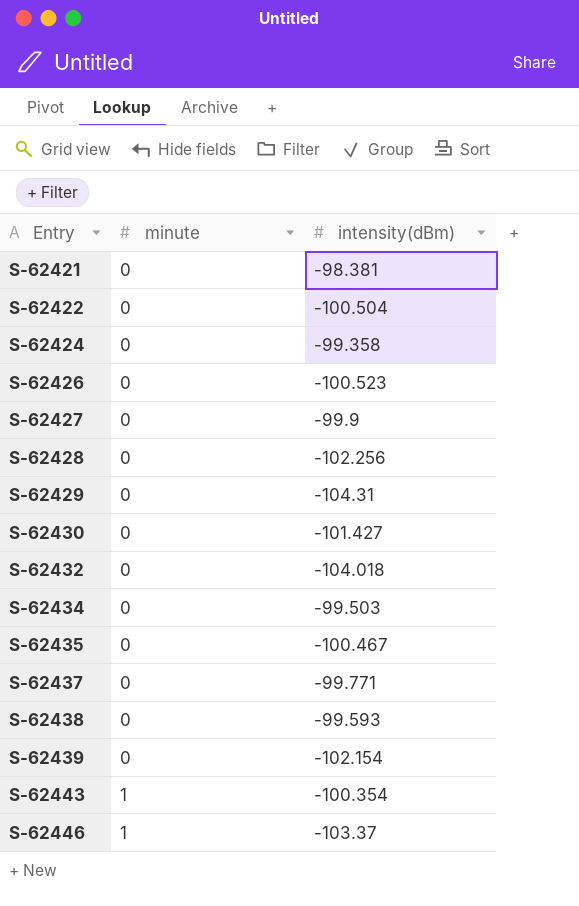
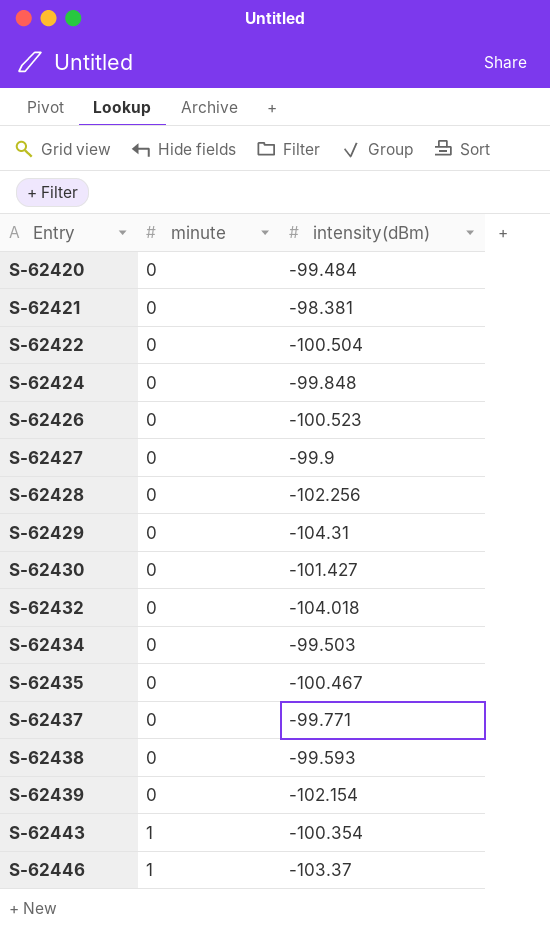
row S-62420: none -> 0 | -99.484
S-62424 | intensity(dBm): -99.358 -> -99.848

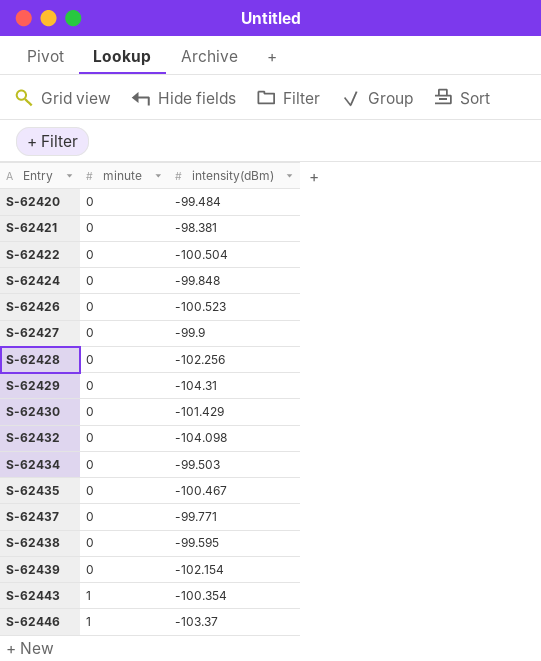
S-62430 | intensity(dBm): -101.427 -> -101.429
S-62432 | intensity(dBm): -104.018 -> -104.098
S-62438 | intensity(dBm): -99.593 -> -99.595

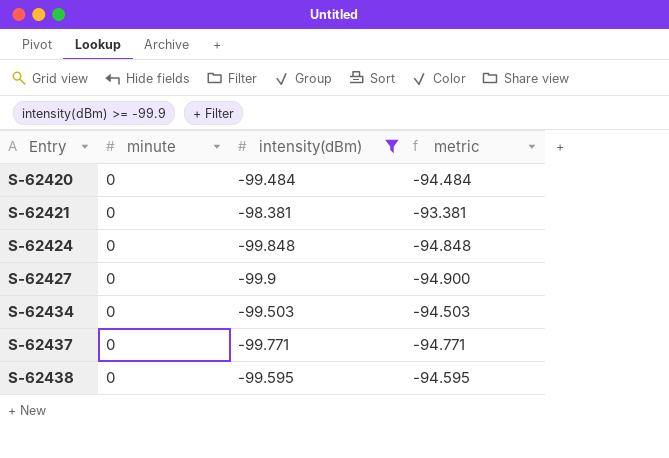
filter: none -> intensity(dBm) >= -99.9
column metric | formula: none -> [intensity(dBm)] + 5

